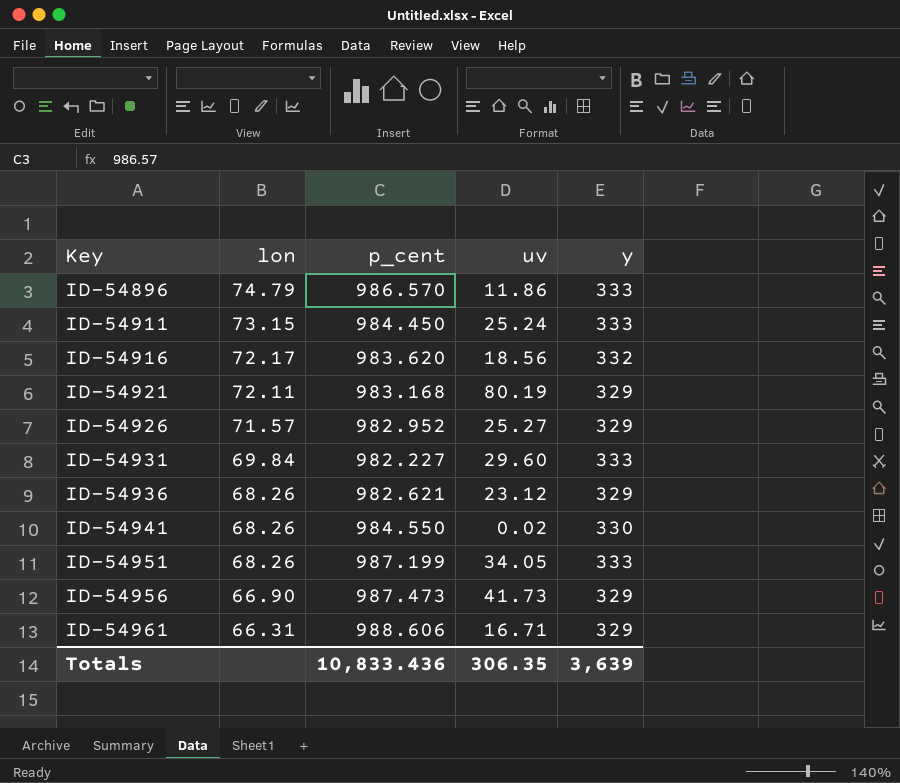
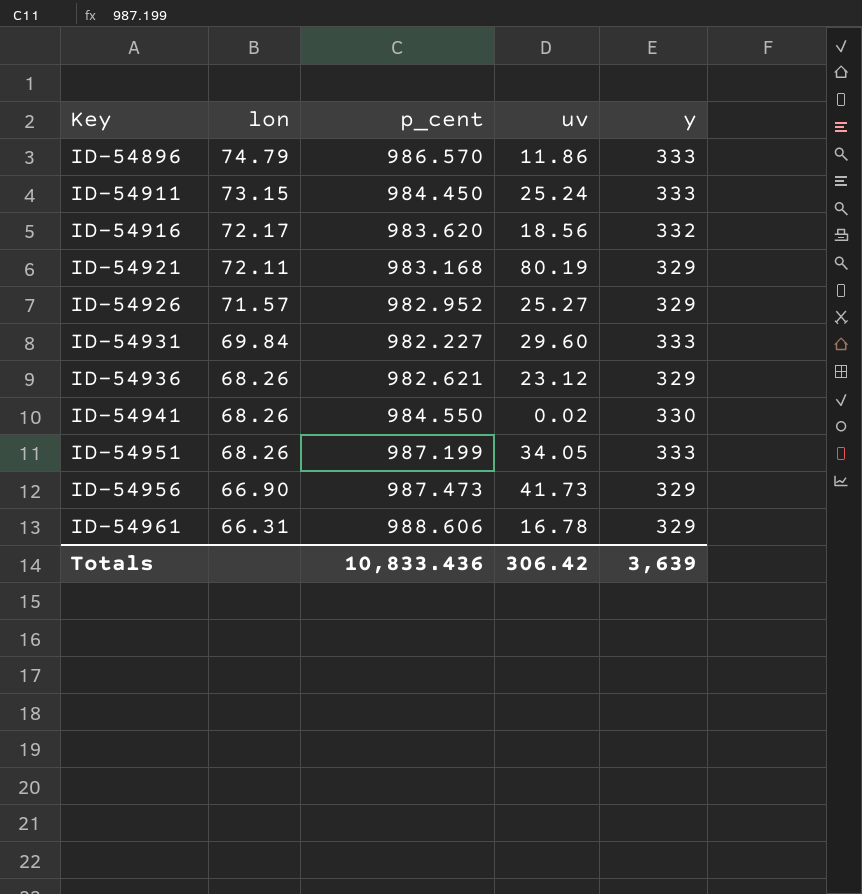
ID-54961 | uv: 16.71 -> 16.78
Totals | uv: 306.35 -> 306.42

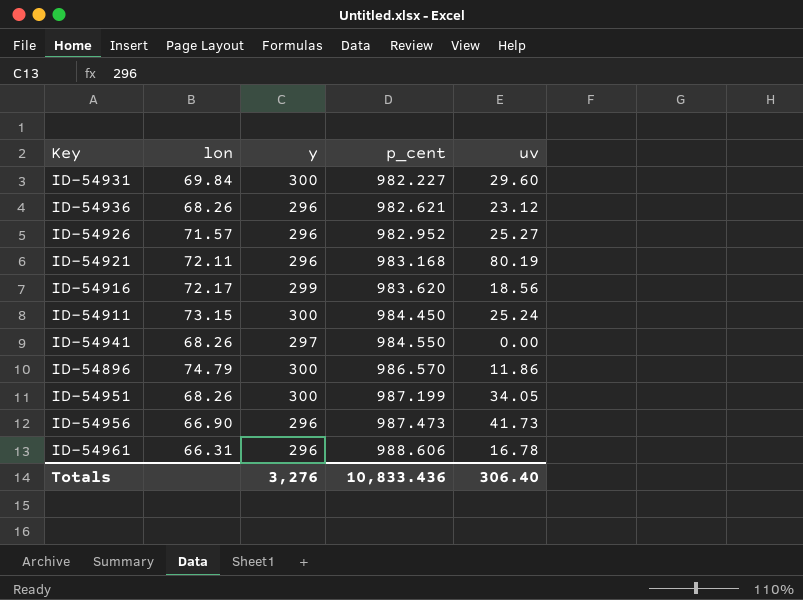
row order: Key ascending -> p_cent ascending
column y | position: 5 -> 3
ID-54931 | y: 333 -> 300
ID-54936 | y: 329 -> 296
ID-54926 | y: 329 -> 296
ID-54921 | y: 329 -> 296
ID-54916 | y: 332 -> 299
ID-54911 | y: 333 -> 300
ID-54941 | y: 330 -> 297
ID-54941 | uv: 0.02 -> 0.00
ID-54896 | y: 333 -> 300
ID-54951 | y: 333 -> 300
ID-54956 | y: 329 -> 296
ID-54961 | y: 329 -> 296
Totals | y: 3,639 -> 3,276
Totals | uv: 306.42 -> 306.40

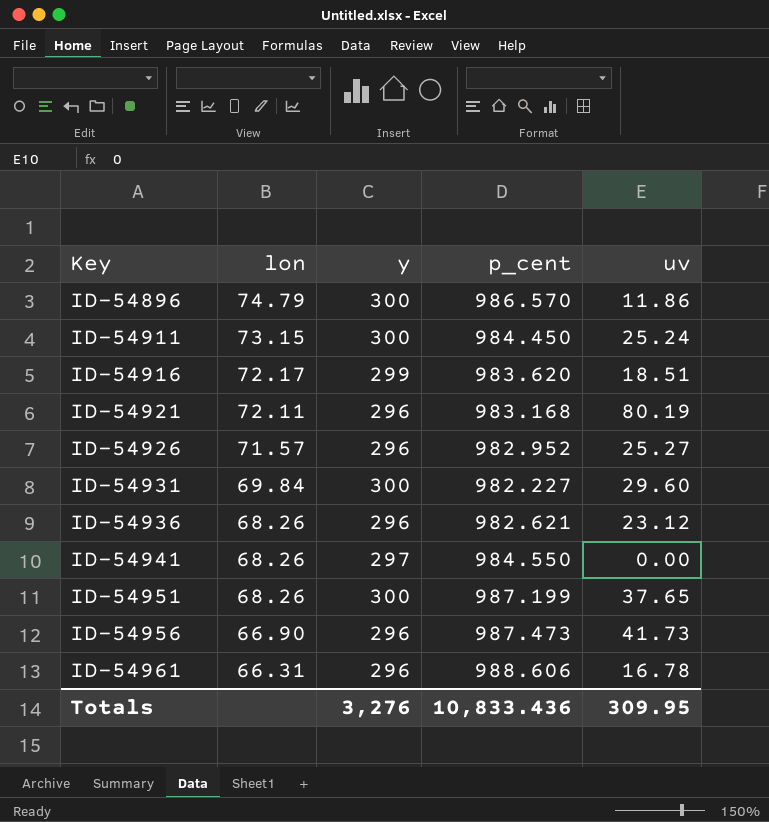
row order: p_cent ascending -> Key ascending
ID-54916 | uv: 18.56 -> 18.51
ID-54951 | uv: 34.05 -> 37.65
Totals | uv: 306.40 -> 309.95

